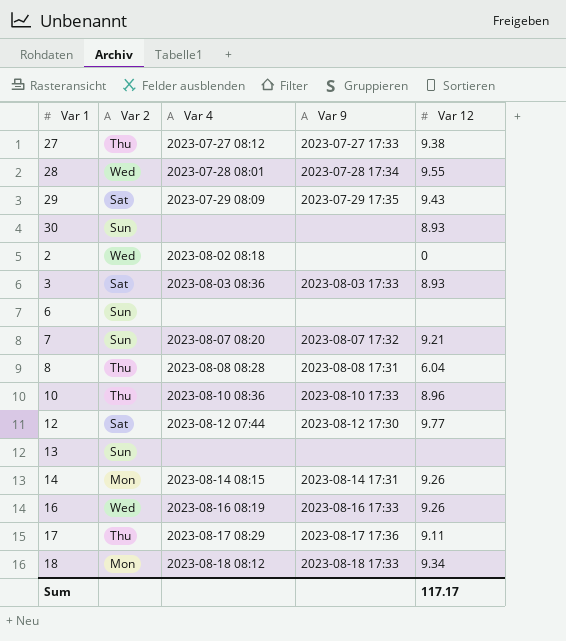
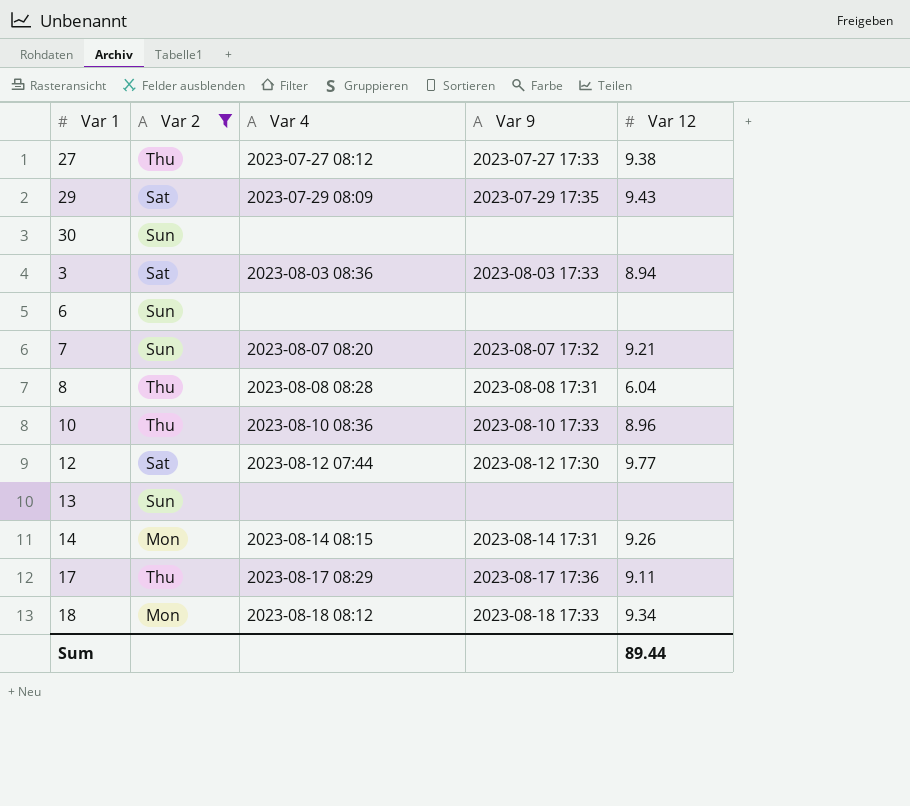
filter: none -> Var 2 != Wed
30 | Var 12: 8.93 -> none
3 | Var 12: 8.93 -> 8.94
Sum | Var 12: 117.17 -> 89.44

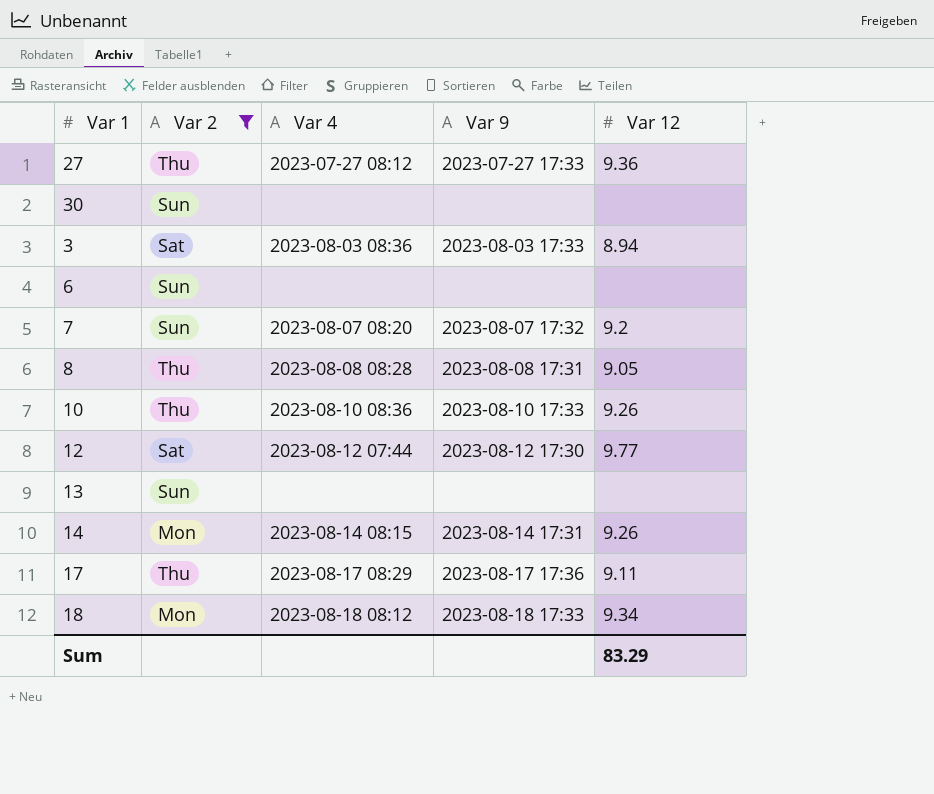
row 29: Sat | 2023-07-29 08:09 | 2023-07-29 17:35 | 9.43 -> none
27 | Var 12: 9.38 -> 9.36
7 | Var 12: 9.21 -> 9.2
8 | Var 12: 6.04 -> 9.05
10 | Var 12: 8.96 -> 9.26
Sum | Var 12: 89.44 -> 83.29

